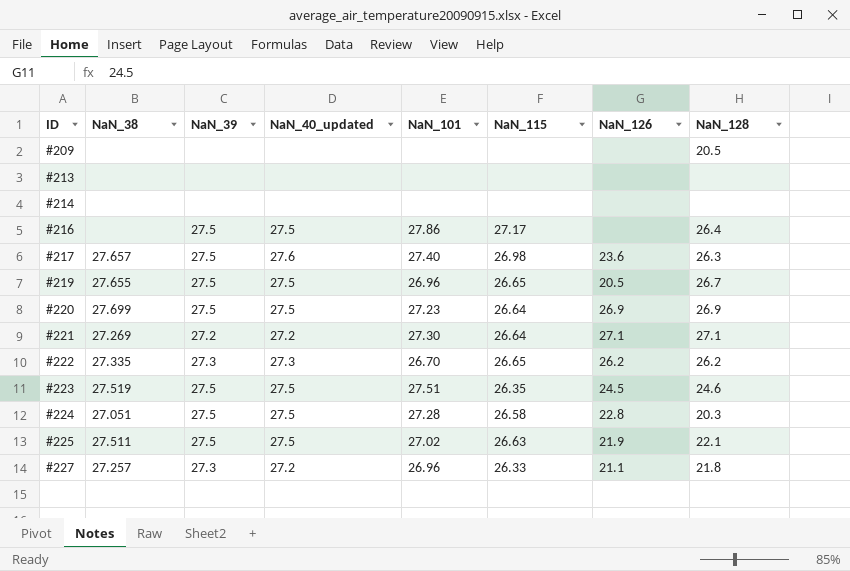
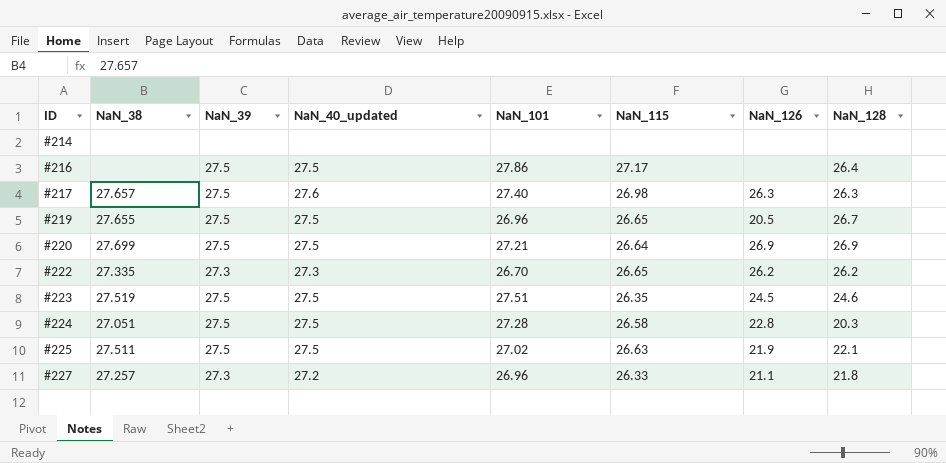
row #209: none | none | none | none | none | none | 20.5 -> none
row #213: none | none | none | none | none | none | none -> none
row #221: 27.269 | 27.2 | 27.2 | 27.30 | 26.64 | 27.1 | 27.1 -> none
#217 | NaN_126: 23.6 -> 26.3
#220 | NaN_101: 27.23 -> 27.21

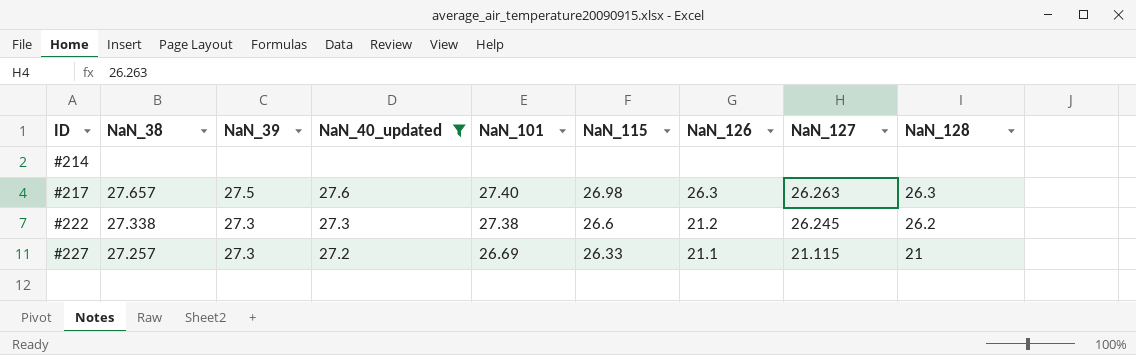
filter: none -> NaN_40_updated != 27.5
column NaN_127 | position: none -> 8
#222 | NaN_38: 27.335 -> 27.338
#222 | NaN_101: 26.70 -> 27.38
#222 | NaN_115: 26.65 -> 26.6
#222 | NaN_126: 26.2 -> 21.2
#227 | NaN_101: 26.96 -> 26.69
#227 | NaN_128: 21.8 -> 21

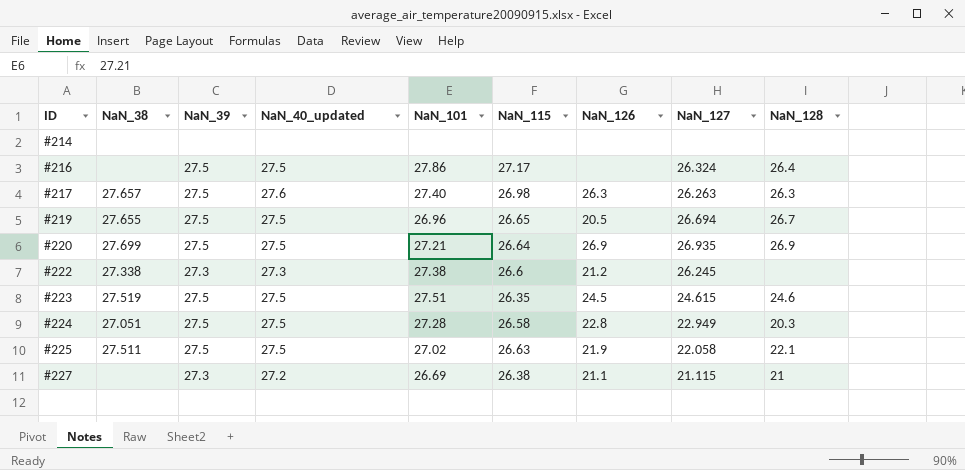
filter: NaN_40_updated != 27.5 -> none
#222 | NaN_128: 26.2 -> none
#227 | NaN_38: 27.257 -> none
#227 | NaN_115: 26.33 -> 26.38

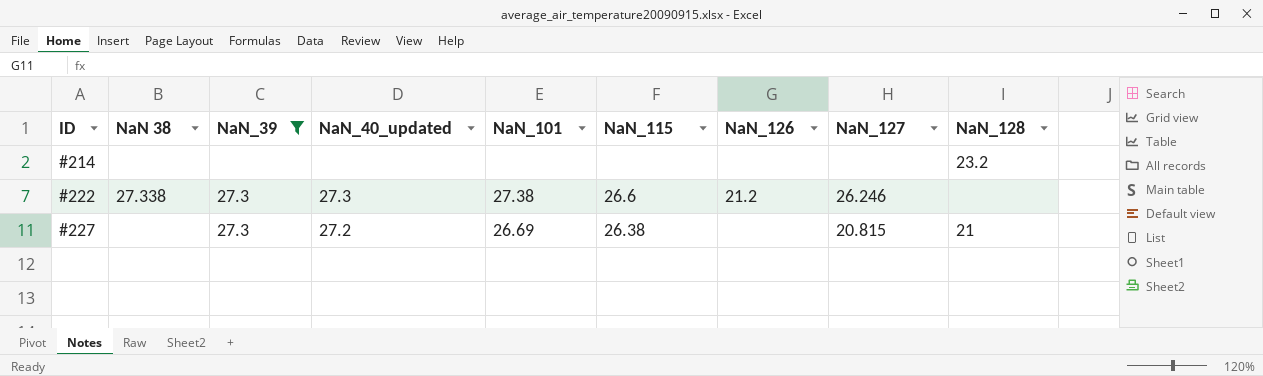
filter: none -> NaN_39 != 27.5
column name: NaN_38 -> NaN 38
#214 | NaN_128: none -> 23.2
#222 | NaN_127: 26.245 -> 26.246
#227 | NaN_126: 21.1 -> none
#227 | NaN_127: 21.115 -> 20.815

